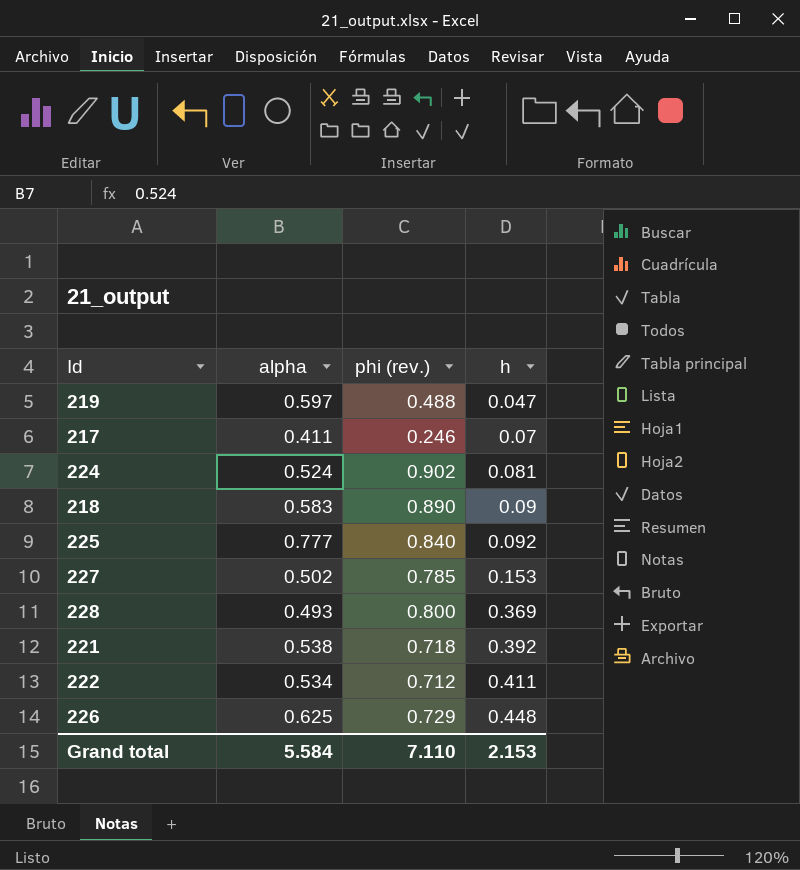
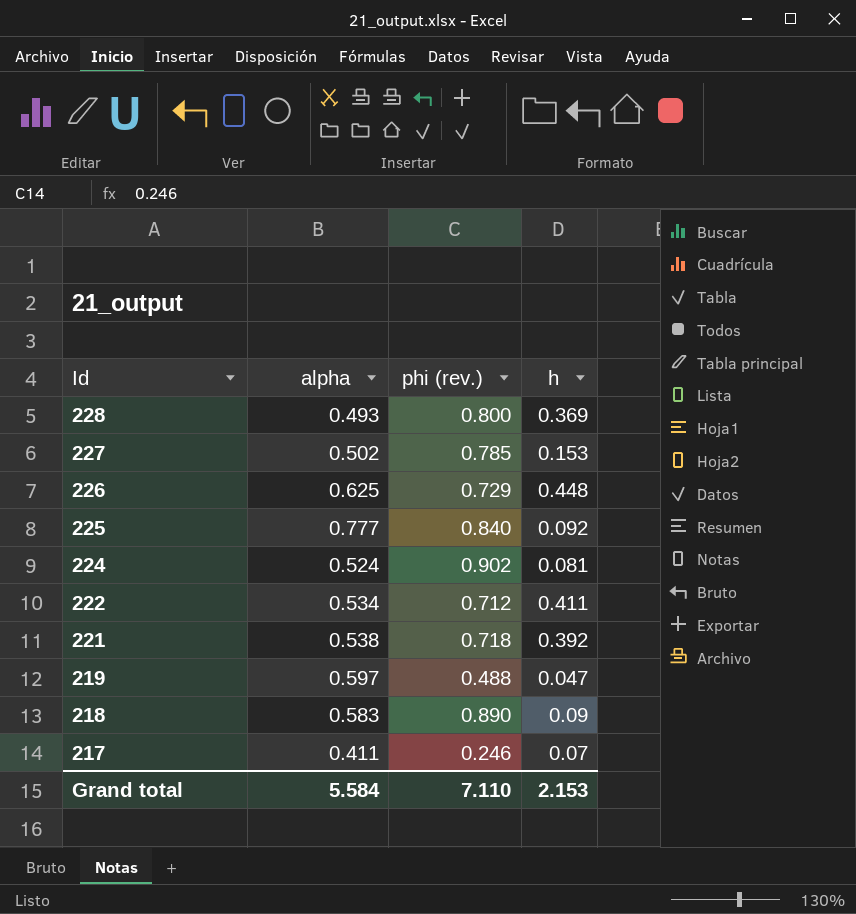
row order: h ascending -> Id descending

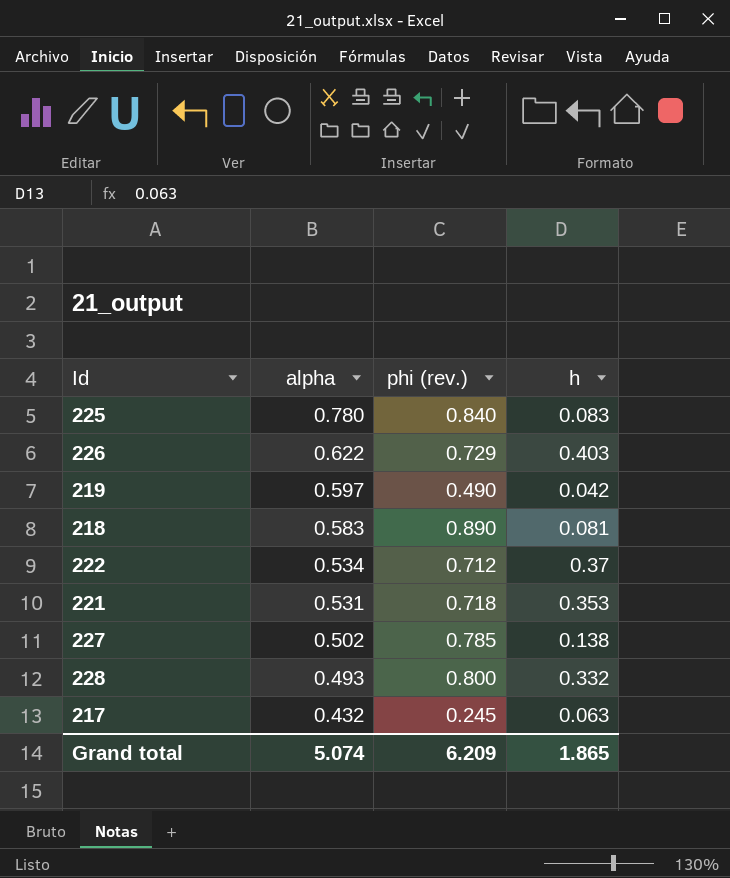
row order: Id descending -> alpha descending
row 224: 0.524 | 0.902 | 0.081 -> none
225 | alpha: 0.777 -> 0.780
225 | h: 0.092 -> 0.083
226 | alpha: 0.625 -> 0.622
226 | h: 0.448 -> 0.403
219 | phi (rev.): 0.488 -> 0.490
219 | h: 0.047 -> 0.042
218 | h: 0.09 -> 0.081
222 | h: 0.411 -> 0.37
221 | alpha: 0.538 -> 0.531
221 | h: 0.392 -> 0.353
227 | h: 0.153 -> 0.138
228 | h: 0.369 -> 0.332
217 | alpha: 0.411 -> 0.432
217 | phi (rev.): 0.246 -> 0.245
217 | h: 0.07 -> 0.063
Grand total | alpha: 5.584 -> 5.074
Grand total | phi (rev.): 7.110 -> 6.209
Grand total | h: 2.153 -> 1.865

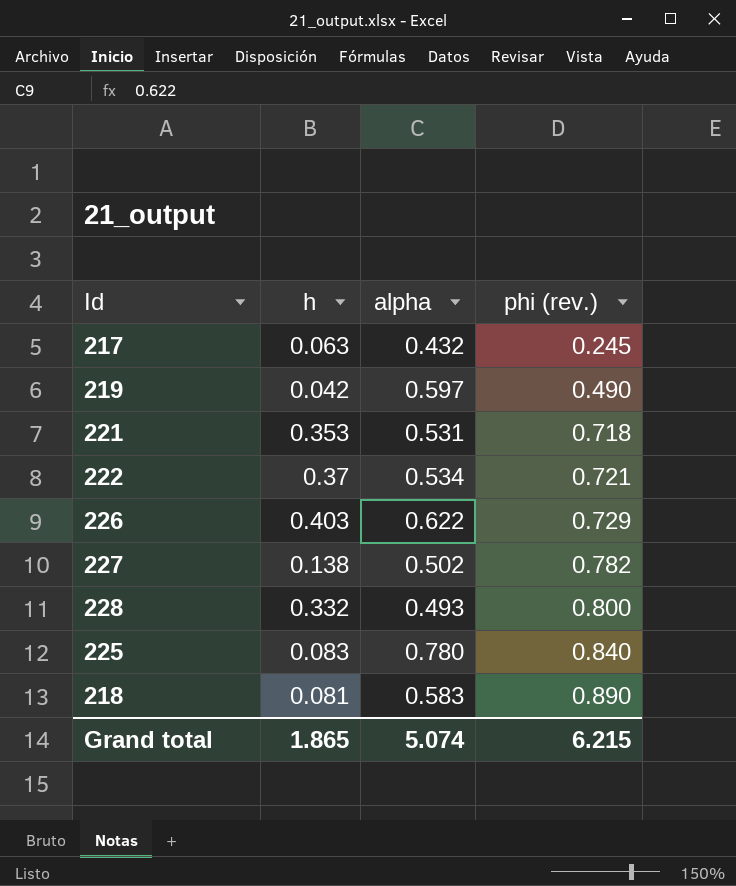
row order: alpha descending -> phi (rev.) ascending
column h | position: 4 -> 2
222 | phi (rev.): 0.712 -> 0.721
227 | phi (rev.): 0.785 -> 0.782
Grand total | phi (rev.): 6.209 -> 6.215

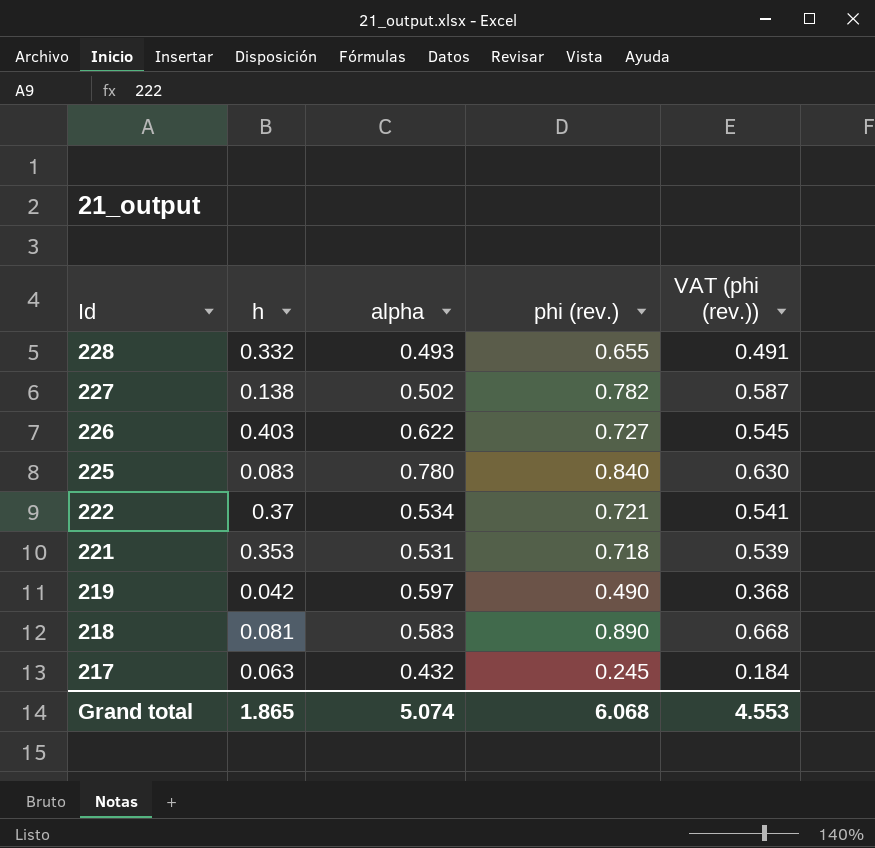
row order: phi (rev.) ascending -> Id descending
column VAT (phi (rev.)) | formula: none -> [phi (rev.)] * 0.75
228 | phi (rev.): 0.800 -> 0.655
226 | phi (rev.): 0.729 -> 0.727
Grand total | phi (rev.): 6.215 -> 6.068

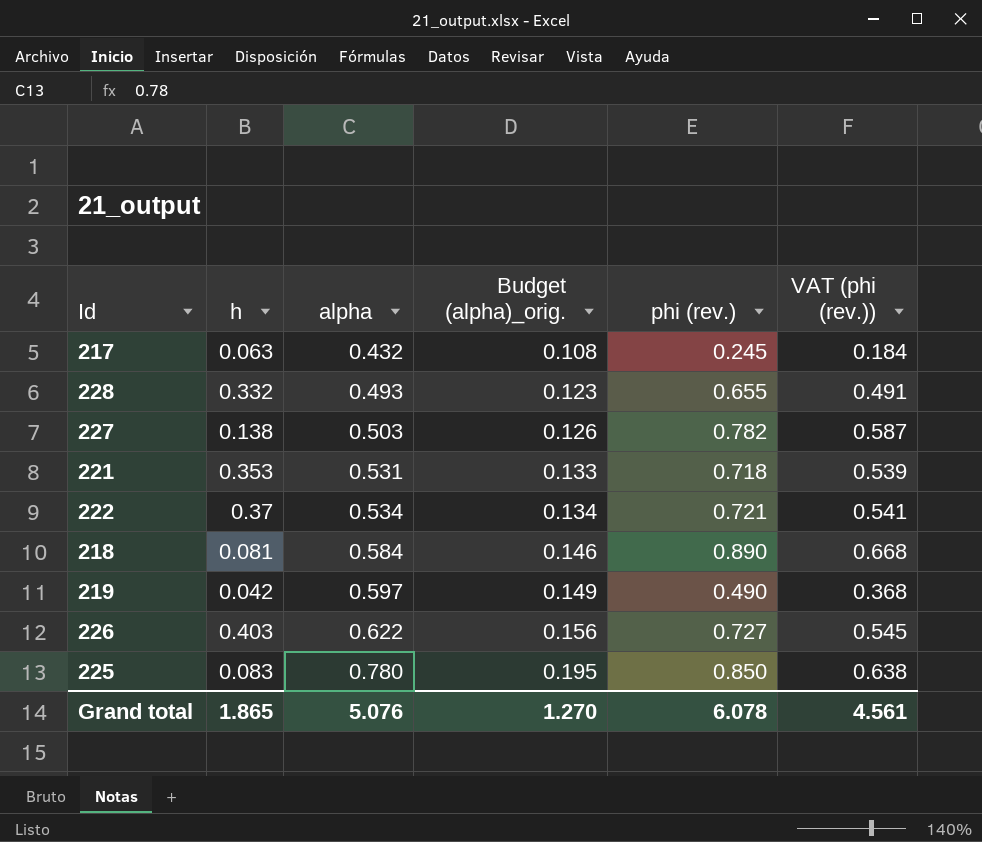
row order: Id descending -> alpha ascending
column Budget (alpha)_orig. | formula: none -> [alpha] * 0.25
227 | alpha: 0.502 -> 0.503
218 | alpha: 0.583 -> 0.584
225 | phi (rev.): 0.840 -> 0.850
225 | VAT (phi (rev.)): 0.630 -> 0.638
Grand total | alpha: 5.074 -> 5.076
Grand total | phi (rev.): 6.068 -> 6.078
Grand total | VAT (phi (rev.)): 4.553 -> 4.561

